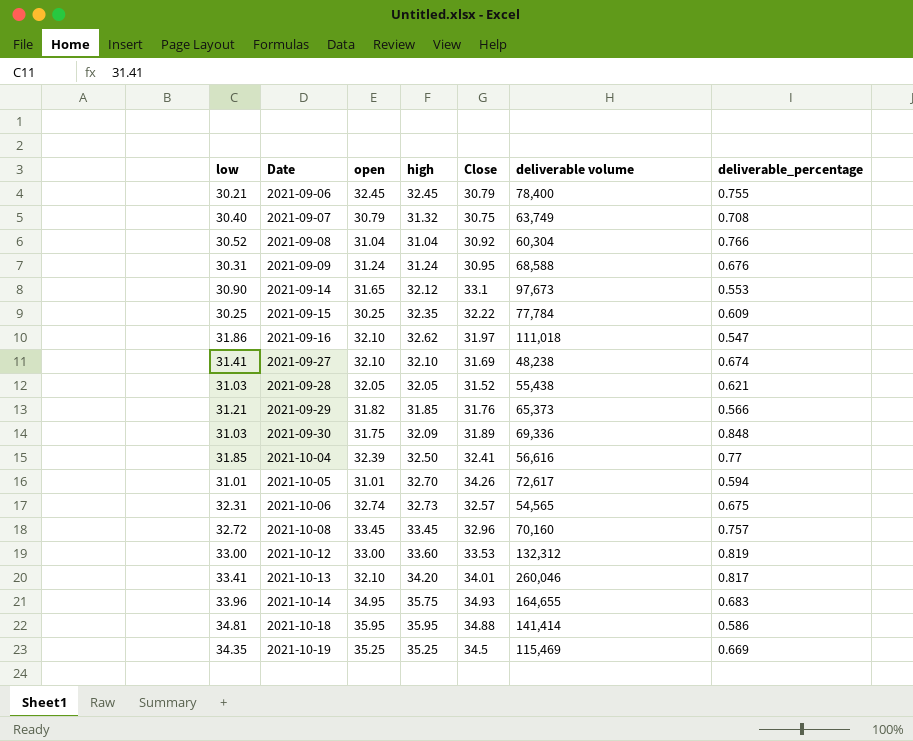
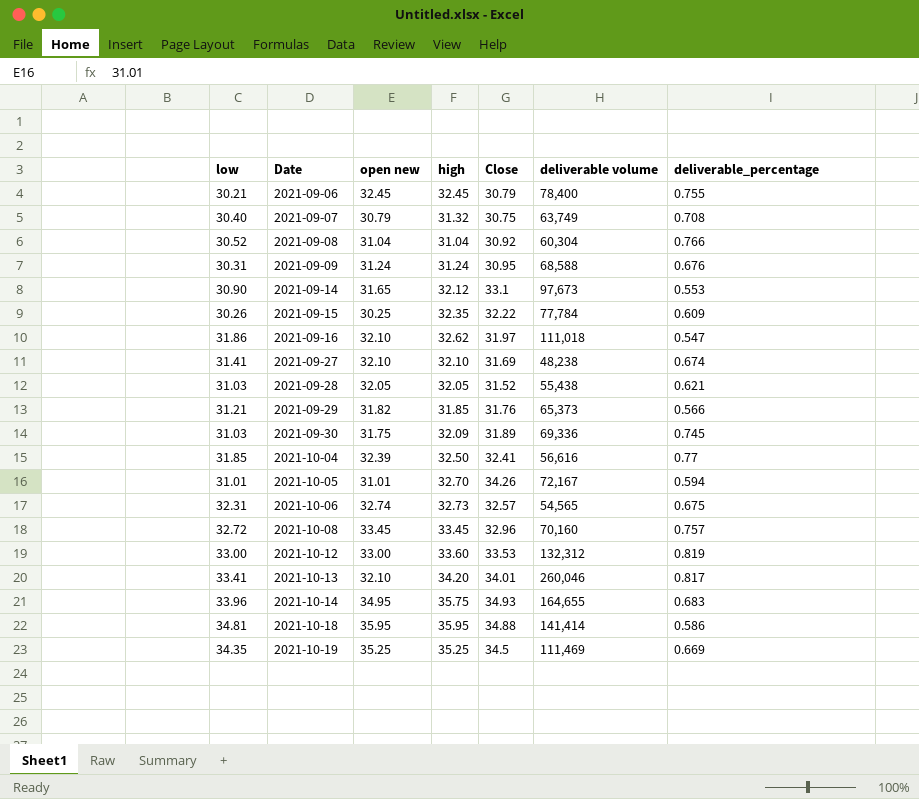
column name: open -> open new
2021-09-15 | low: 30.25 -> 30.26
2021-09-30 | deliverable_percentage: 0.848 -> 0.745
2021-10-05 | deliverable volume: 72,617 -> 72,167
2021-10-19 | deliverable volume: 115,469 -> 111,469

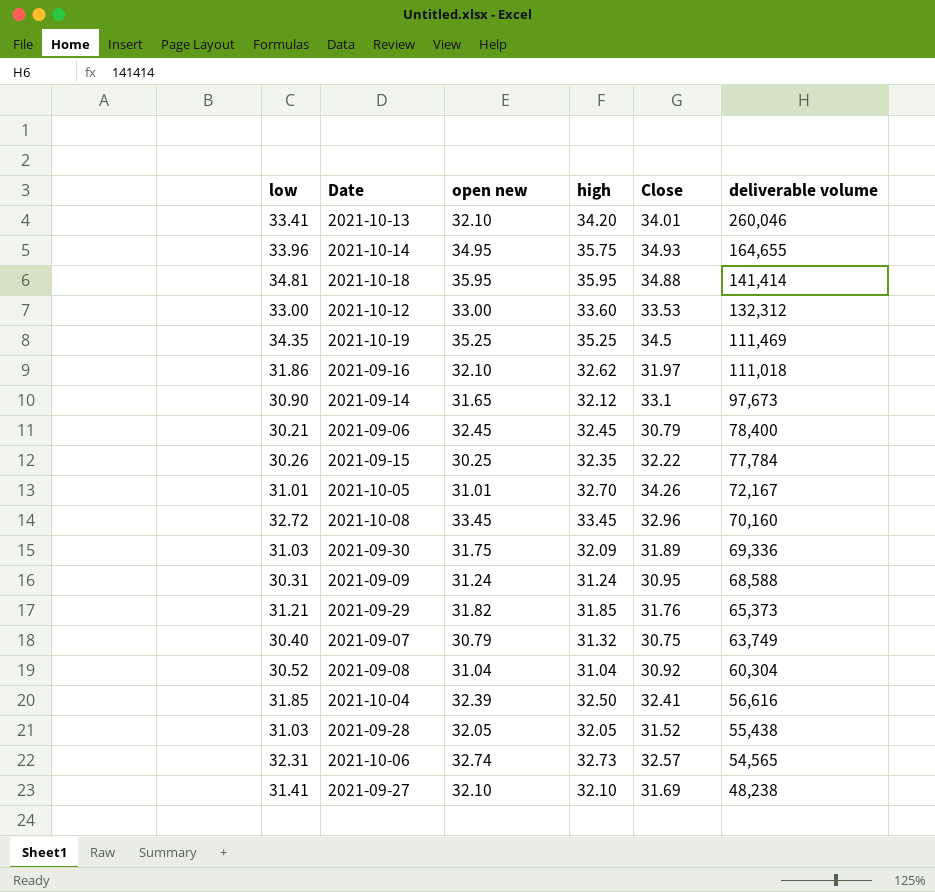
row order: Date ascending -> deliverable volume descending
column deliverable_percentage | position: 7 -> none

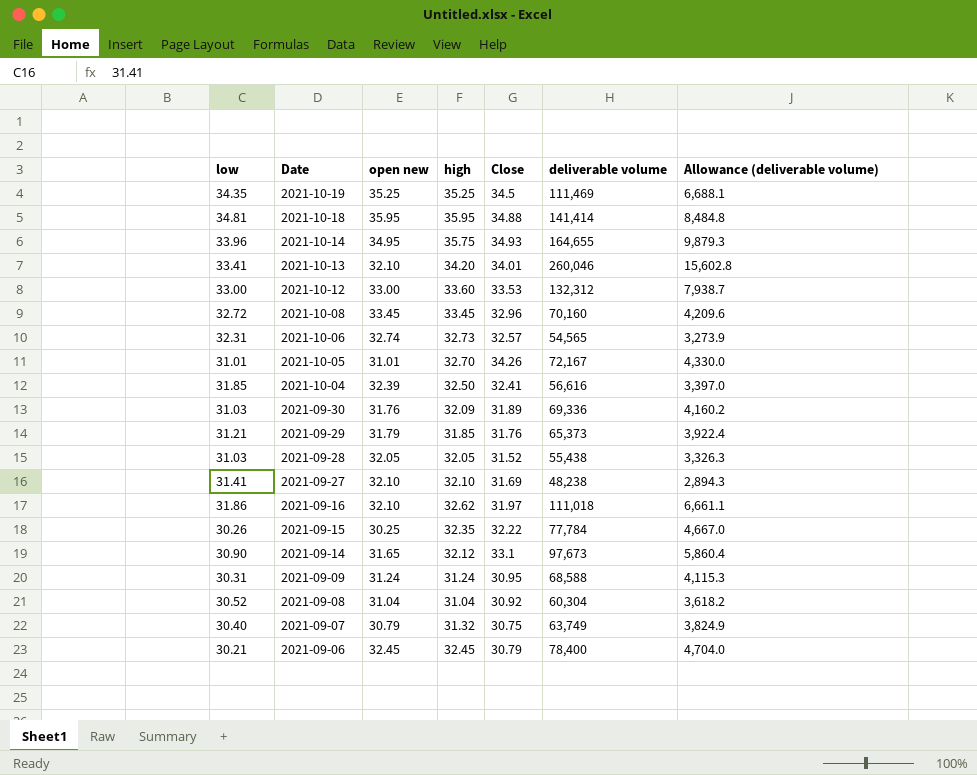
row order: deliverable volume descending -> Date descending
column Allowance (deliverable volume) | formula: none -> [deliverable volume] * 0.06
2021-09-30 | open new: 31.75 -> 31.76
2021-09-29 | open new: 31.82 -> 31.79

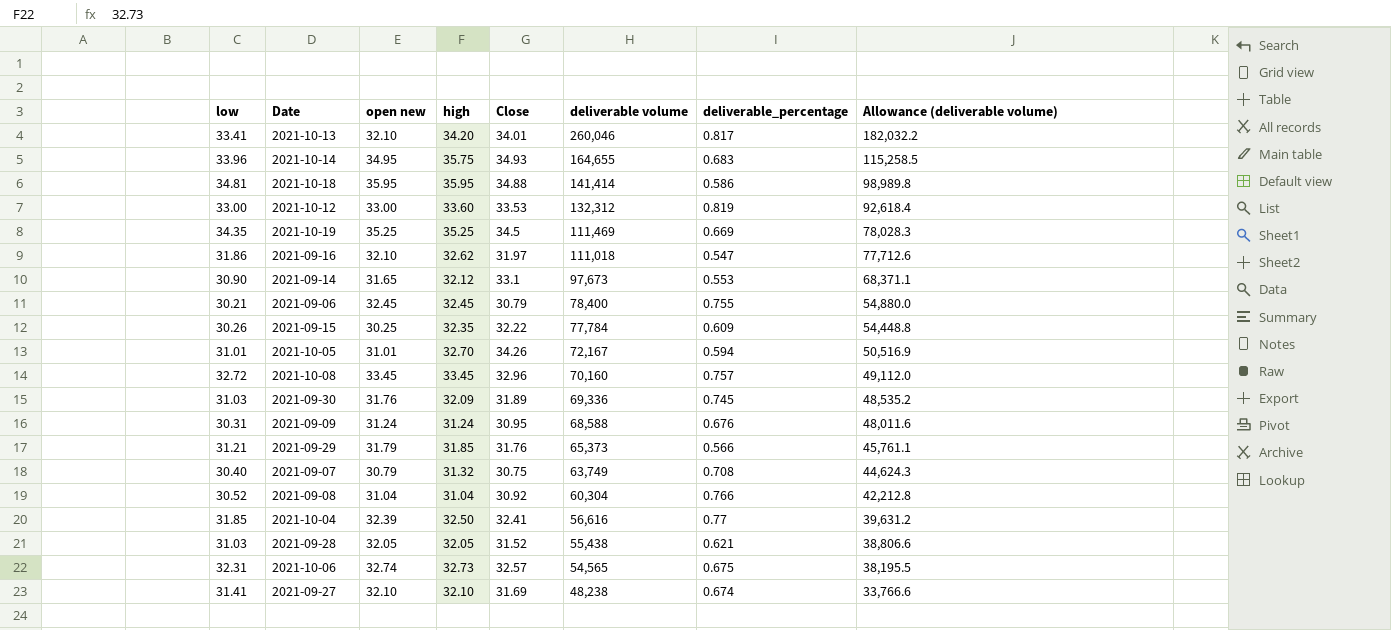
row order: Date descending -> deliverable volume descending
column deliverable_percentage | position: none -> 7
column Allowance (deliverable volume) | formula: [deliverable volume] * 0.06 -> [deliverable volume] * 0.7

